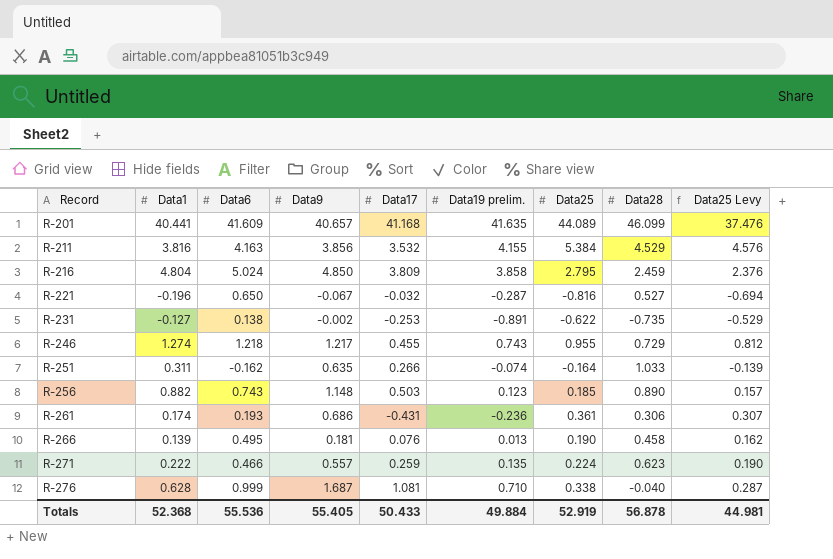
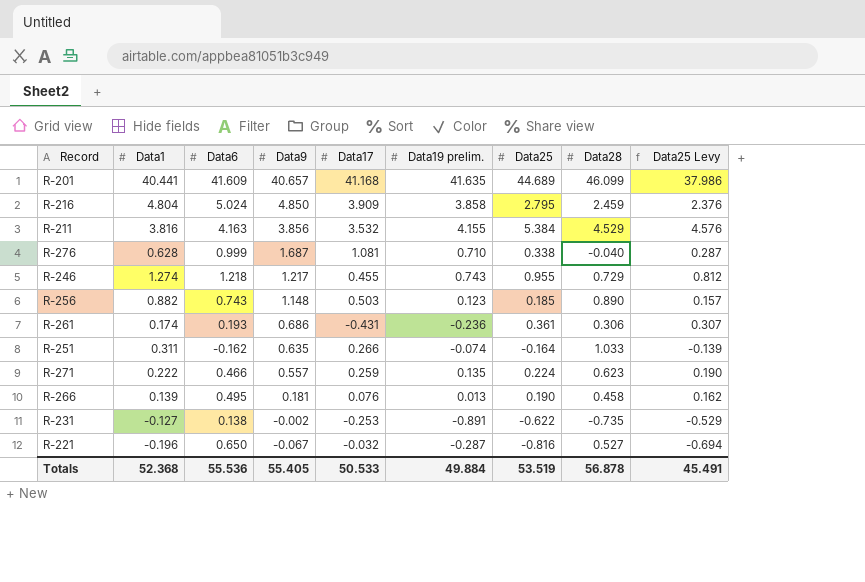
row order: Record ascending -> Data9 descending
R-201 | Data25: 44.089 -> 44.689
R-201 | Data25 Levy: 37.476 -> 37.986
R-216 | Data17: 3.809 -> 3.909
Totals | Data17: 50.433 -> 50.533
Totals | Data25: 52.919 -> 53.519
Totals | Data25 Levy: 44.981 -> 45.491

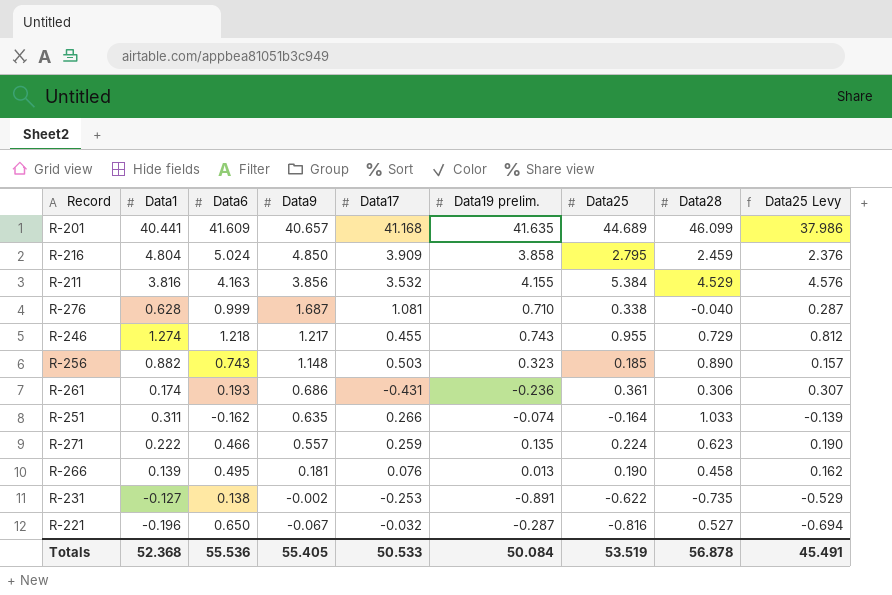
R-256 | Data19 prelim.: 0.123 -> 0.323
Totals | Data19 prelim.: 49.884 -> 50.084

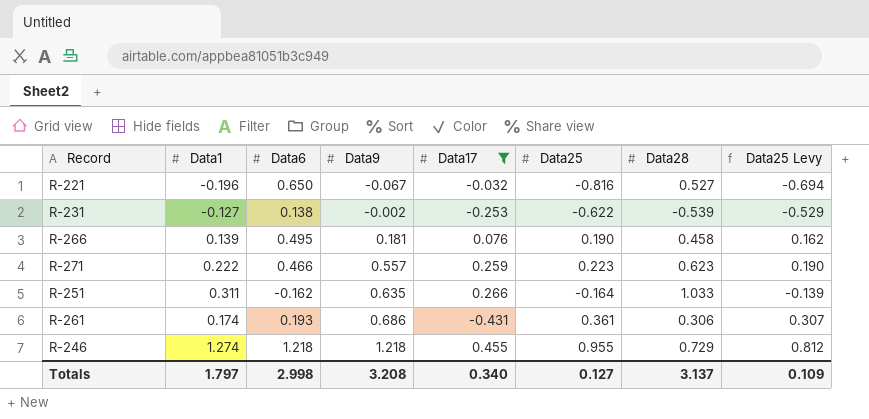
filter: none -> Data17 <= 0.455
row order: Data9 descending -> Data9 ascending
column Data19 prelim. | position: 6 -> none
R-231 | Data28: -0.735 -> -0.539
R-271 | Data25: 0.224 -> 0.223
R-246 | Data9: 1.217 -> 1.218
Totals | Data1: 52.368 -> 1.797
Totals | Data6: 55.536 -> 2.998
Totals | Data9: 55.405 -> 3.208
Totals | Data17: 50.533 -> 0.340
Totals | Data25: 53.519 -> 0.127
Totals | Data28: 56.878 -> 3.137
Totals | Data25 Levy: 45.491 -> 0.109

